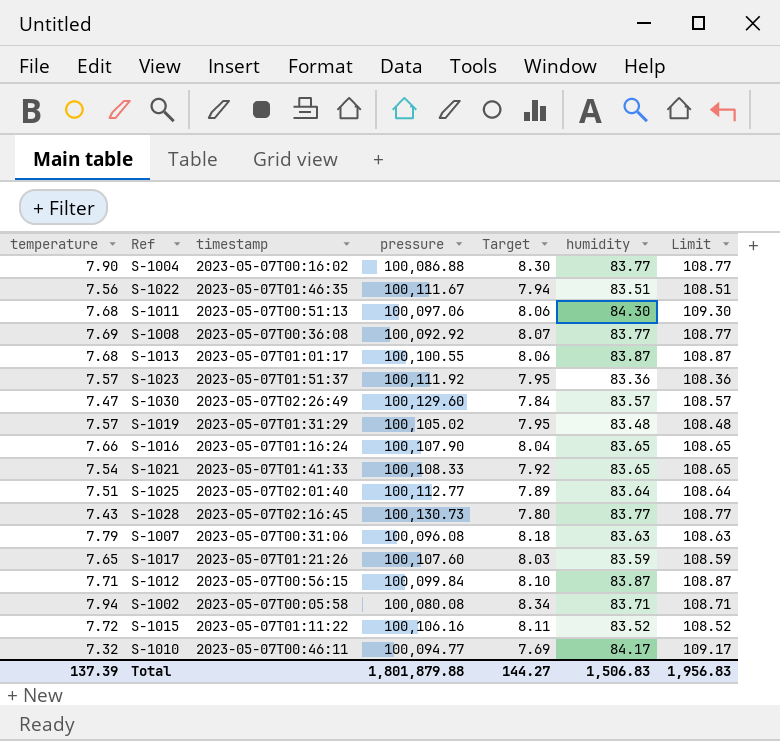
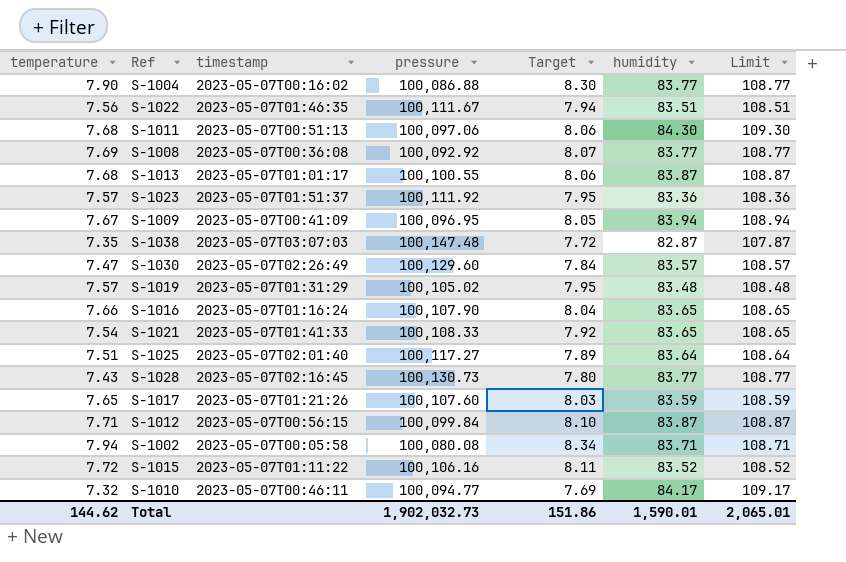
row S-1007: 7.79 | 2023-05-07T00:31:06 | 100,096.08 | 8.18 | 83.63 | 108.63 -> none
row S-1009: none -> 7.67 | 2023-05-07T00:41:09 | 100,096.95 | 8.05 | 83.94 | 108.94
row S-1038: none -> 7.35 | 2023-05-07T03:07:03 | 100,147.48 | 7.72 | 82.87 | 107.87
S-1025 | pressure: 100,112.77 -> 100,117.27
Total | temperature: 137.39 -> 144.62
Total | pressure: 1,801,879.88 -> 1,902,032.73
Total | Target: 144.27 -> 151.86
Total | humidity: 1,506.83 -> 1,590.01
Total | Limit: 1,956.83 -> 2,065.01

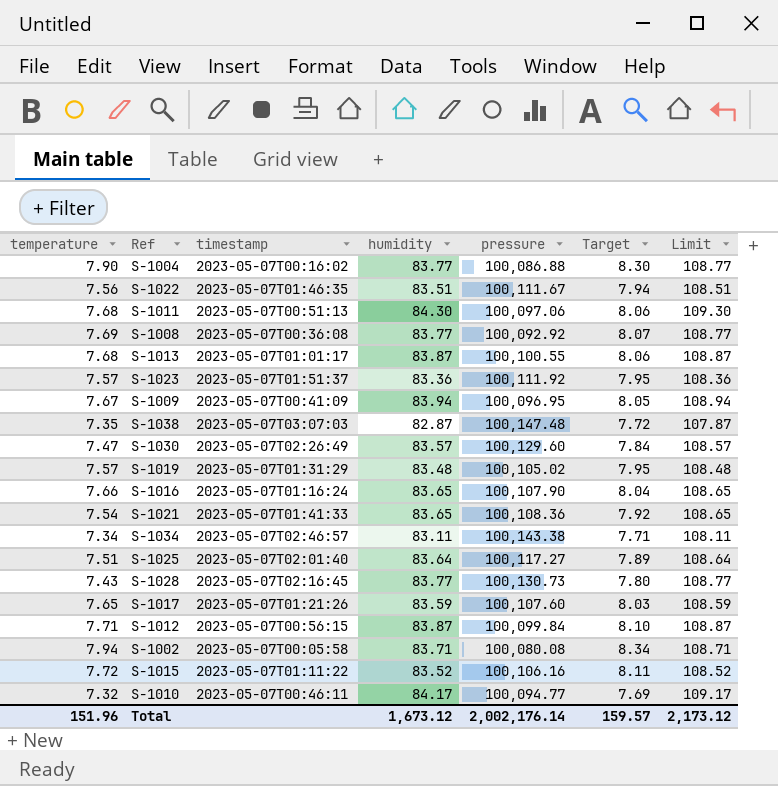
column humidity | position: 6 -> 4
S-1021 | pressure: 100,108.33 -> 100,108.36
row S-1034: none -> 7.34 | 2023-05-07T02:46:57 | 83.11 | 100,143.38 | 7.71 | 108.11
Total | temperature: 144.62 -> 151.96
Total | humidity: 1,590.01 -> 1,673.12
Total | pressure: 1,902,032.73 -> 2,002,176.14
Total | Target: 151.86 -> 159.57
Total | Limit: 2,065.01 -> 2,173.12

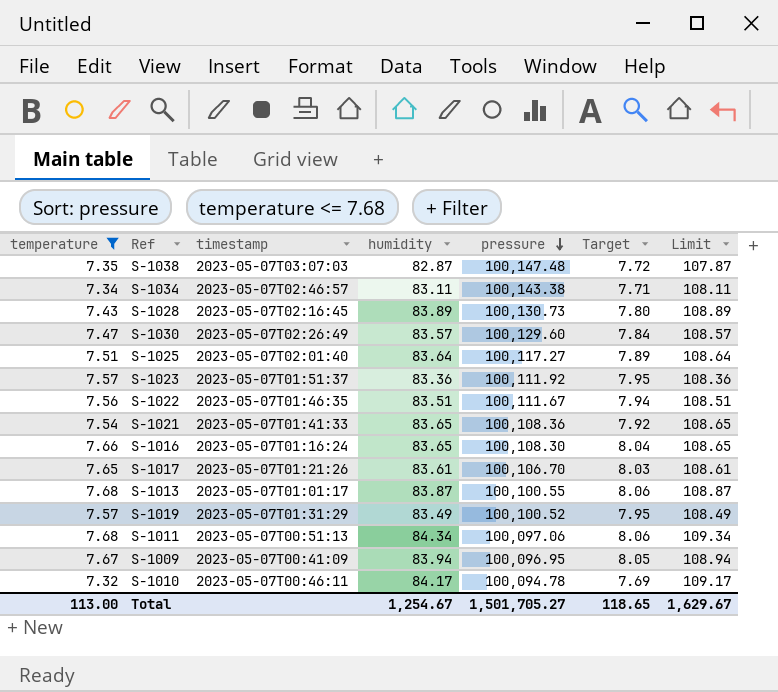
filter: none -> temperature <= 7.68
row order: none -> pressure descending
S-1028 | humidity: 83.77 -> 83.89
S-1028 | Limit: 108.77 -> 108.89
S-1016 | pressure: 100,107.90 -> 100,108.30
S-1017 | humidity: 83.59 -> 83.61
S-1017 | pressure: 100,107.60 -> 100,106.70
S-1017 | Limit: 108.59 -> 108.61
S-1019 | humidity: 83.48 -> 83.49
S-1019 | pressure: 100,105.02 -> 100,100.52
S-1019 | Limit: 108.48 -> 108.49
S-1011 | humidity: 84.30 -> 84.34
S-1011 | Limit: 109.30 -> 109.34
S-1010 | pressure: 100,094.77 -> 100,094.78
Total | temperature: 151.96 -> 113.00
Total | humidity: 1,673.12 -> 1,254.67
Total | pressure: 2,002,176.14 -> 1,501,705.27
Total | Target: 159.57 -> 118.65
Total | Limit: 2,173.12 -> 1,629.67

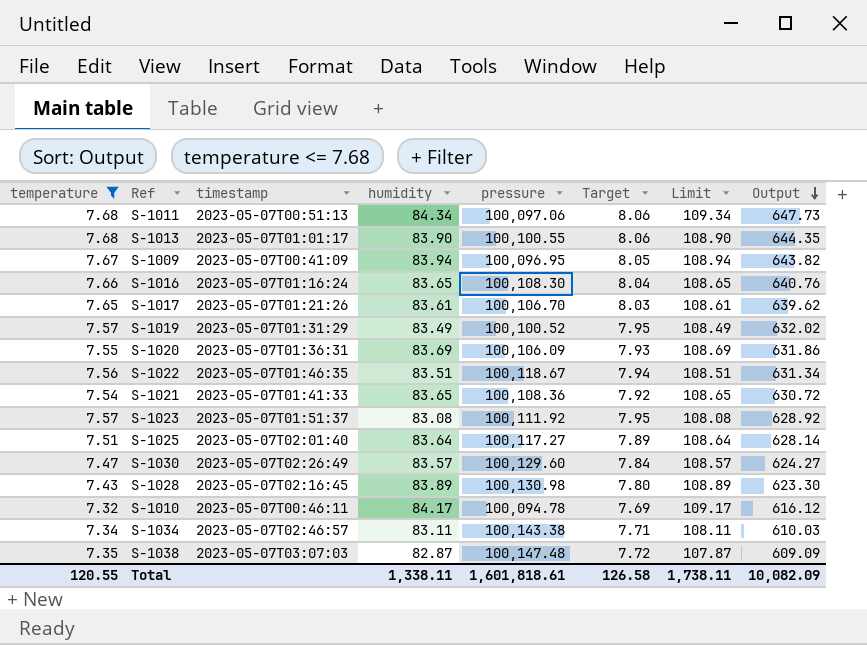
row order: pressure descending -> Output descending
column Output | formula: none -> [temperature] * [humidity]
S-1013 | humidity: 83.87 -> 83.90
S-1013 | Limit: 108.87 -> 108.90
row S-1020: none -> 7.55 | 2023-05-07T01:36:31 | 83.69 | 100,106.09 | 7.93 | 108.69 | 631.86
S-1022 | pressure: 100,111.67 -> 100,118.67
S-1023 | humidity: 83.36 -> 83.08
S-1023 | Limit: 108.36 -> 108.08
S-1028 | pressure: 100,130.73 -> 100,130.98
Total | temperature: 113.00 -> 120.55
Total | humidity: 1,254.67 -> 1,338.11
Total | pressure: 1,501,705.27 -> 1,601,818.61
Total | Target: 118.65 -> 126.58
Total | Limit: 1,629.67 -> 1,738.11

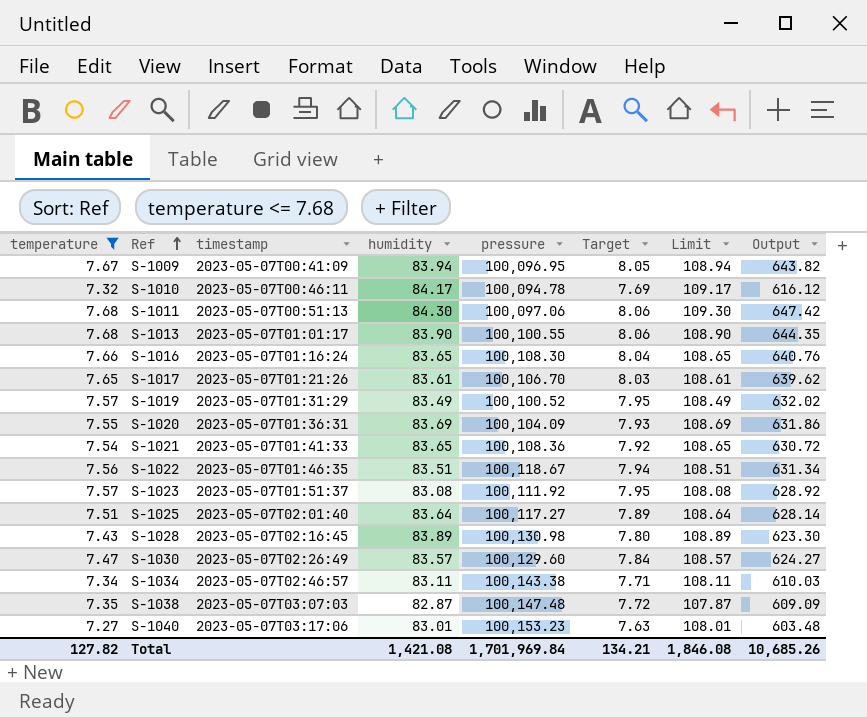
row order: Output descending -> Ref ascending
S-1011 | humidity: 84.34 -> 84.30
S-1011 | Limit: 109.34 -> 109.30
S-1011 | Output: 647.73 -> 647.42
S-1020 | pressure: 100,106.09 -> 100,104.09
row S-1040: none -> 7.27 | 2023-05-07T03:17:06 | 83.01 | 100,153.23 | 7.63 | 108.01 | 603.48
Total | temperature: 120.55 -> 127.82
Total | humidity: 1,338.11 -> 1,421.08
Total | pressure: 1,601,818.61 -> 1,701,969.84
Total | Target: 126.58 -> 134.21
Total | Limit: 1,738.11 -> 1,846.08
Total | Output: 10,082.09 -> 10,685.26

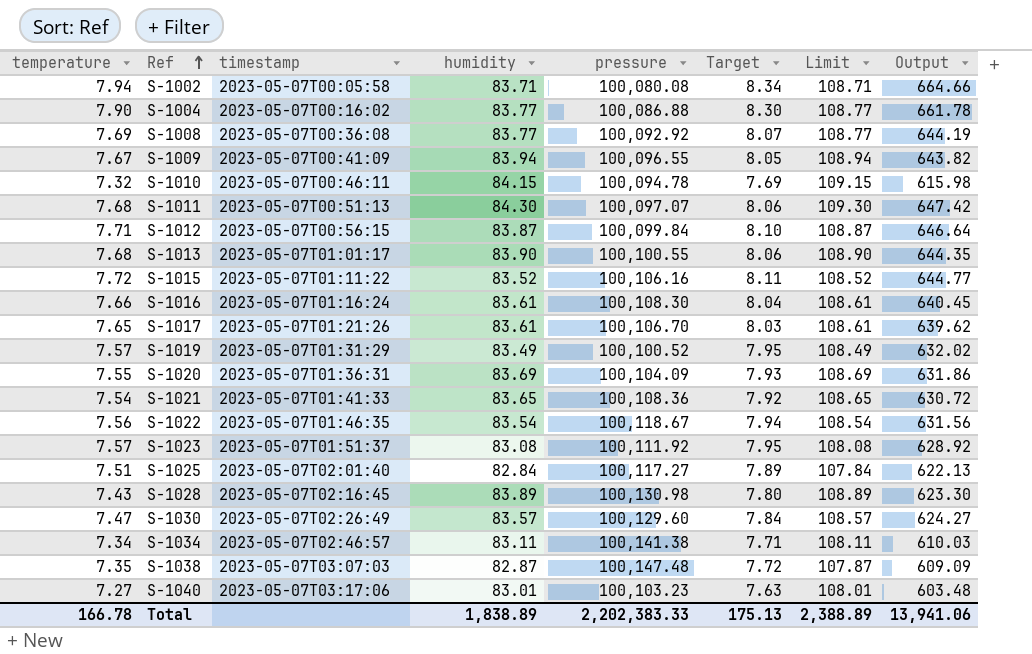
filter: temperature <= 7.68 -> none
S-1009 | pressure: 100,096.95 -> 100,096.55
S-1010 | humidity: 84.17 -> 84.15
S-1010 | Limit: 109.17 -> 109.15
S-1010 | Output: 616.12 -> 615.98
S-1011 | pressure: 100,097.06 -> 100,097.07
S-1016 | humidity: 83.65 -> 83.61
S-1016 | Limit: 108.65 -> 108.61
S-1016 | Output: 640.76 -> 640.45
S-1022 | humidity: 83.51 -> 83.54
S-1022 | Limit: 108.51 -> 108.54
S-1022 | Output: 631.34 -> 631.56
S-1025 | humidity: 83.64 -> 82.84
S-1025 | Limit: 108.64 -> 107.84
S-1025 | Output: 628.14 -> 622.13
S-1034 | pressure: 100,143.38 -> 100,141.38
S-1040 | pressure: 100,153.23 -> 100,103.23
Total | temperature: 127.82 -> 166.78
Total | humidity: 1,421.08 -> 1,838.89
Total | pressure: 1,701,969.84 -> 2,202,383.33
Total | Target: 134.21 -> 175.13
Total | Limit: 1,846.08 -> 2,388.89
Total | Output: 10,685.26 -> 13,941.06

